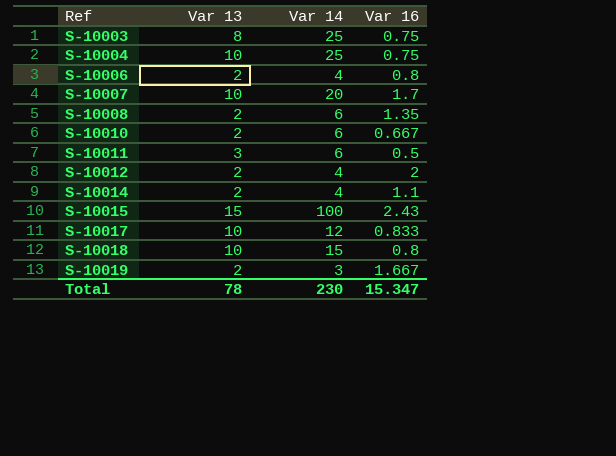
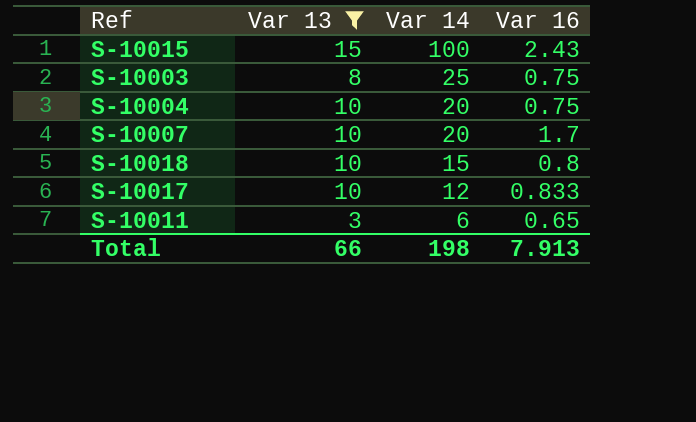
filter: none -> Var 13 != 2
row order: Ref ascending -> Var 14 descending
S-10004 | Var 14: 25 -> 20
S-10011 | Var 16: 0.5 -> 0.65
Total | Var 13: 78 -> 66
Total | Var 14: 230 -> 198
Total | Var 16: 15.347 -> 7.913

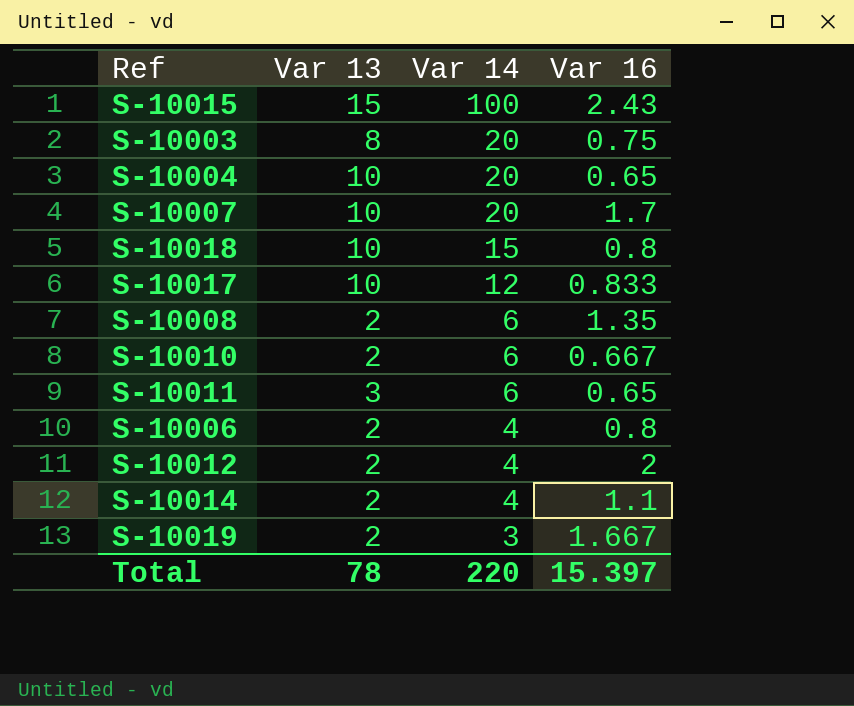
filter: Var 13 != 2 -> none
S-10003 | Var 14: 25 -> 20
S-10004 | Var 16: 0.75 -> 0.65
Total | Var 13: 66 -> 78
Total | Var 14: 198 -> 220
Total | Var 16: 7.913 -> 15.397

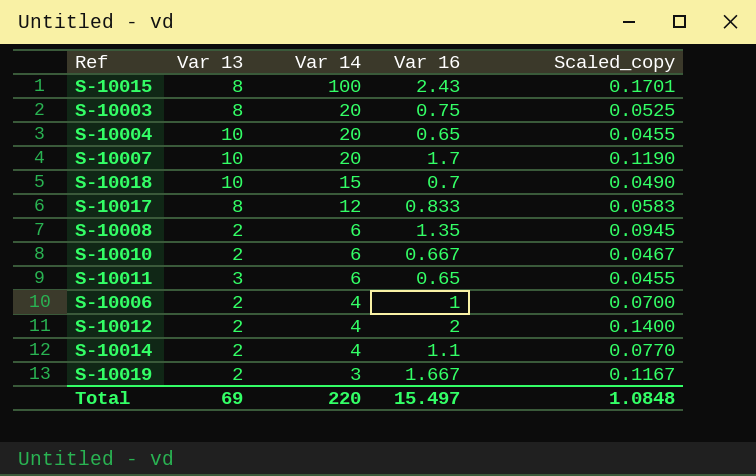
column Scaled_copy | formula: none -> [Var 16] * 0.07
S-10015 | Var 13: 15 -> 8
S-10018 | Var 16: 0.8 -> 0.7
S-10017 | Var 13: 10 -> 8
S-10006 | Var 16: 0.8 -> 1
Total | Var 13: 78 -> 69
Total | Var 16: 15.397 -> 15.497

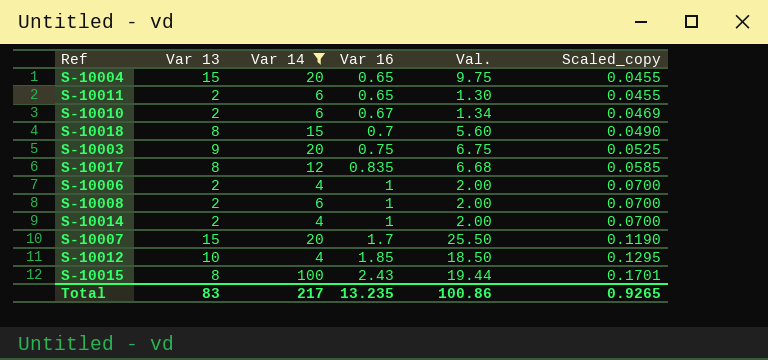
filter: none -> Var 14 != 3
row order: Var 14 descending -> Var 16 ascending
column Val. | formula: none -> [Var 13] * [Var 16]
S-10004 | Var 13: 10 -> 15
S-10011 | Var 13: 3 -> 2
S-10010 | Var 16: 0.667 -> 0.67
S-10010 | Scaled_copy: 0.0467 -> 0.0469
S-10018 | Var 13: 10 -> 8
S-10003 | Var 13: 8 -> 9
S-10017 | Var 16: 0.833 -> 0.835
S-10017 | Scaled_copy: 0.0583 -> 0.0585
S-10008 | Var 16: 1.35 -> 1
S-10008 | Scaled_copy: 0.0945 -> 0.0700
S-10014 | Var 16: 1.1 -> 1
S-10014 | Scaled_copy: 0.0770 -> 0.0700
S-10007 | Var 13: 10 -> 15
S-10012 | Var 13: 2 -> 10
S-10012 | Var 16: 2 -> 1.85
S-10012 | Scaled_copy: 0.1400 -> 0.1295
Total | Var 13: 69 -> 83
Total | Var 14: 220 -> 217
Total | Var 16: 15.497 -> 13.235
Total | Scaled_copy: 1.0848 -> 0.9265

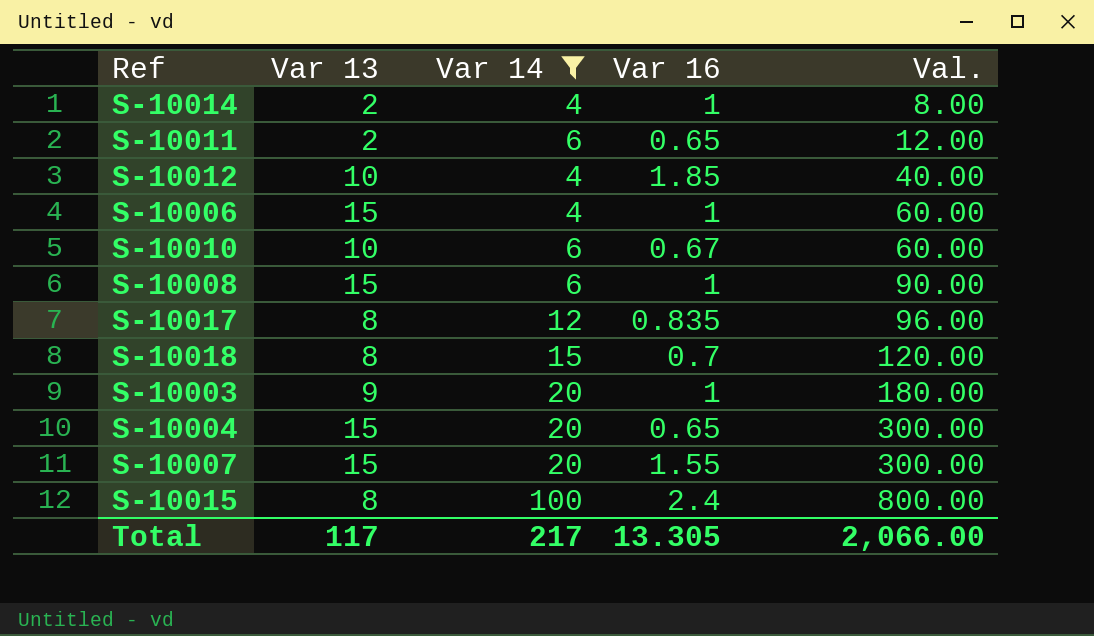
row order: Var 16 ascending -> Val. ascending
column Scaled_copy | formula: [Var 16] * 0.07 -> none
column Val. | formula: [Var 13] * [Var 16] -> [Var 13] * [Var 14]
S-10006 | Var 13: 2 -> 15
S-10010 | Var 13: 2 -> 10
S-10008 | Var 13: 2 -> 15
S-10003 | Var 16: 0.75 -> 1
S-10007 | Var 16: 1.7 -> 1.55
S-10015 | Var 16: 2.43 -> 2.4
Total | Var 13: 83 -> 117
Total | Var 16: 13.235 -> 13.305
Total | Val.: 100.86 -> 2,066.00

